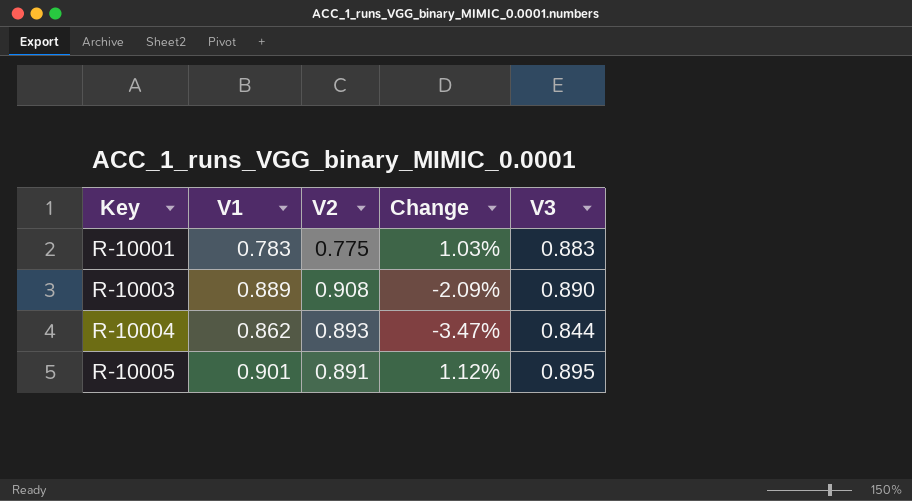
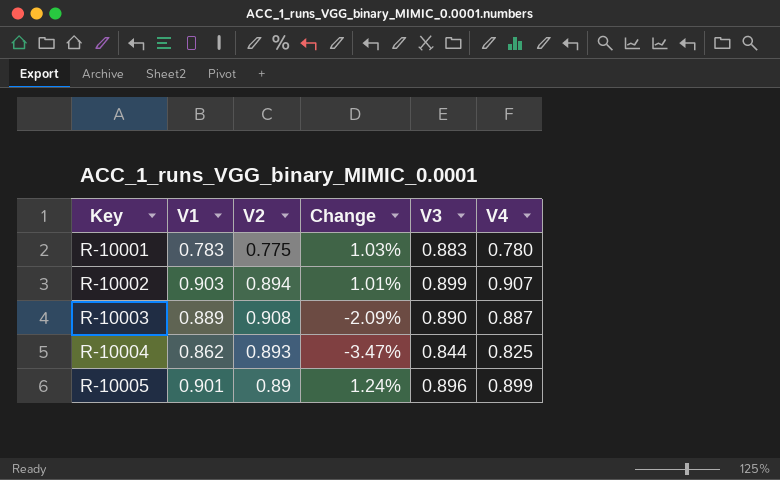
column V4 | position: none -> 6
row R-10002: none -> 0.903 | 0.894 | 1.01% | 0.899 | 0.907
R-10005 | V2: 0.891 -> 0.89
R-10005 | Change: 1.12% -> 1.24%
R-10005 | V3: 0.895 -> 0.896

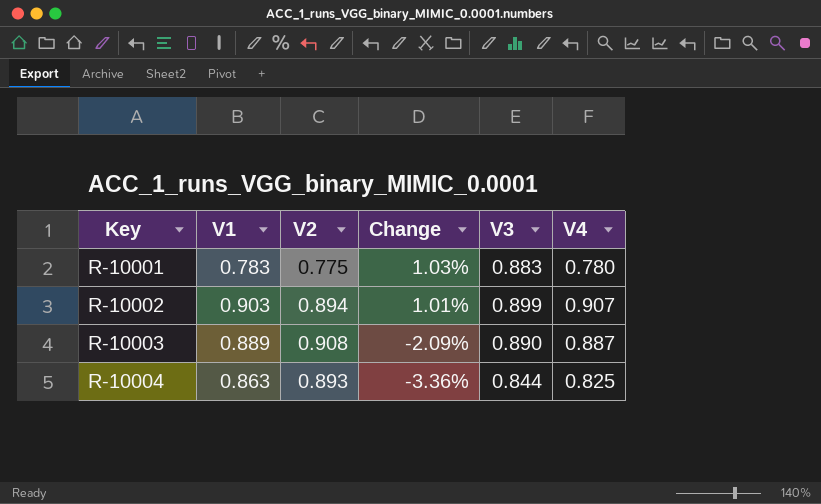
row R-10005: 0.901 | 0.89 | 1.24% | 0.896 | 0.899 -> none
R-10004 | V1: 0.862 -> 0.863
R-10004 | Change: -3.47% -> -3.36%

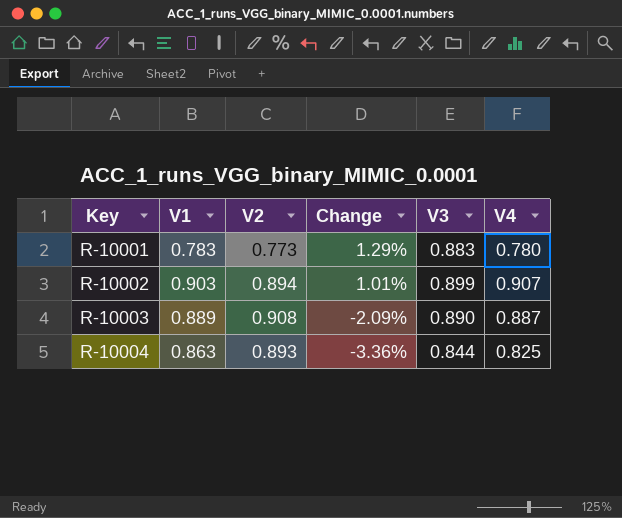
R-10001 | V2: 0.775 -> 0.773
R-10001 | Change: 1.03% -> 1.29%

